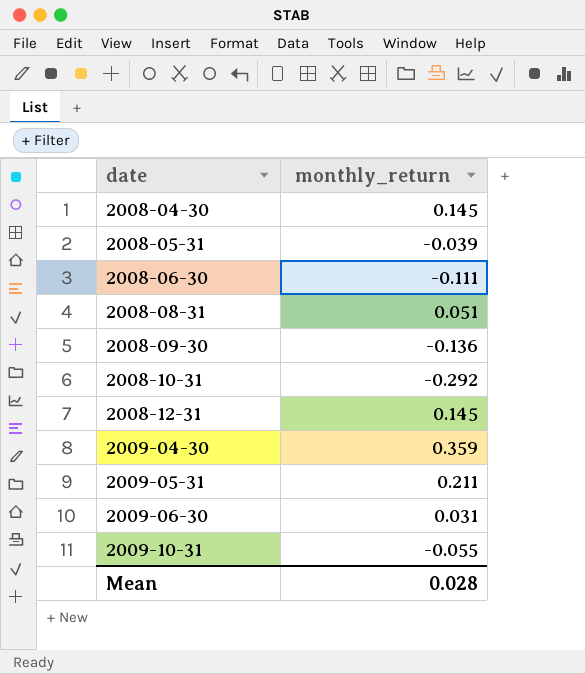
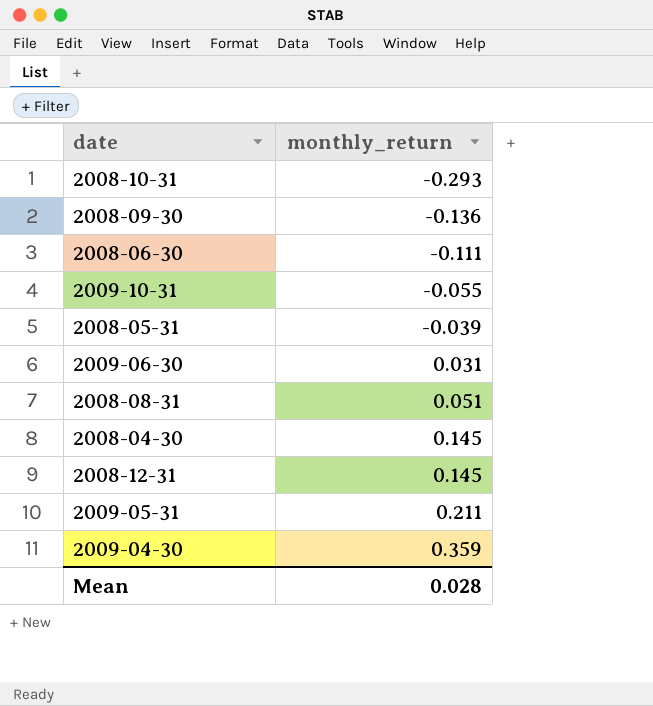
row order: date ascending -> monthly_return ascending
2008-10-31 | monthly_return: -0.292 -> -0.293

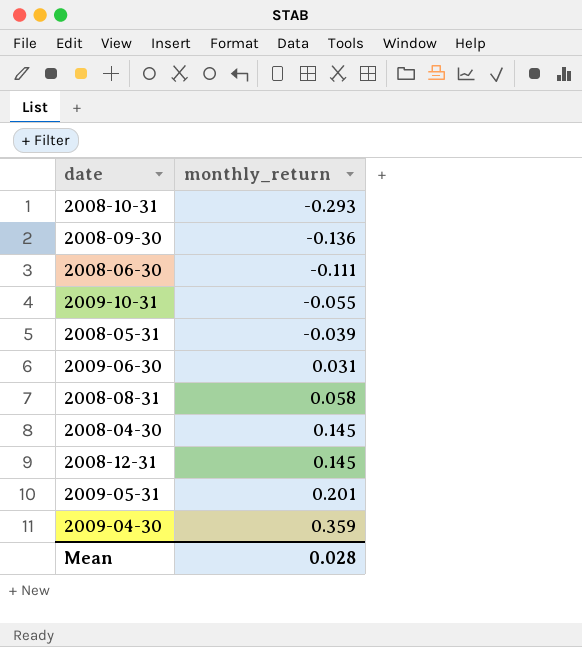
2008-08-31 | monthly_return: 0.051 -> 0.058
2009-05-31 | monthly_return: 0.211 -> 0.201

